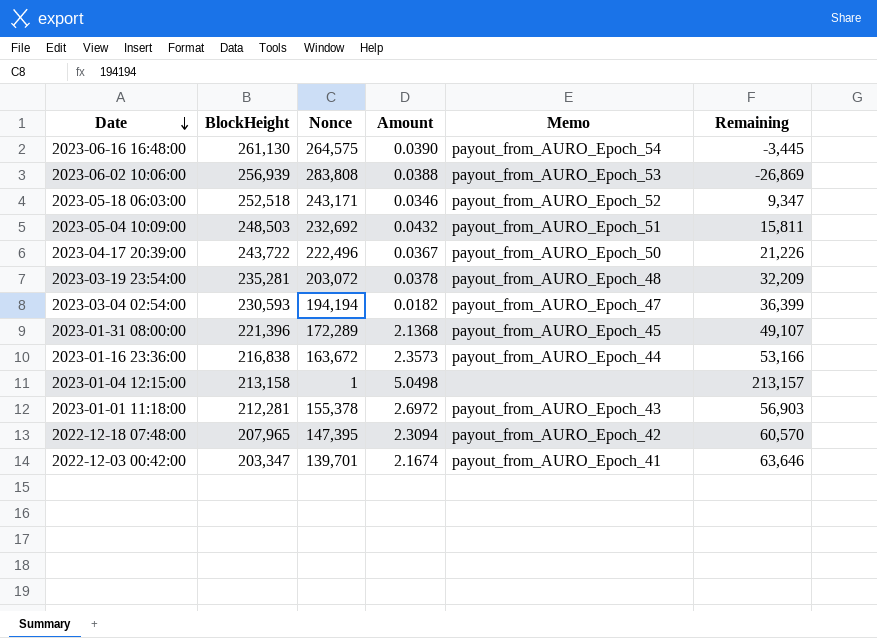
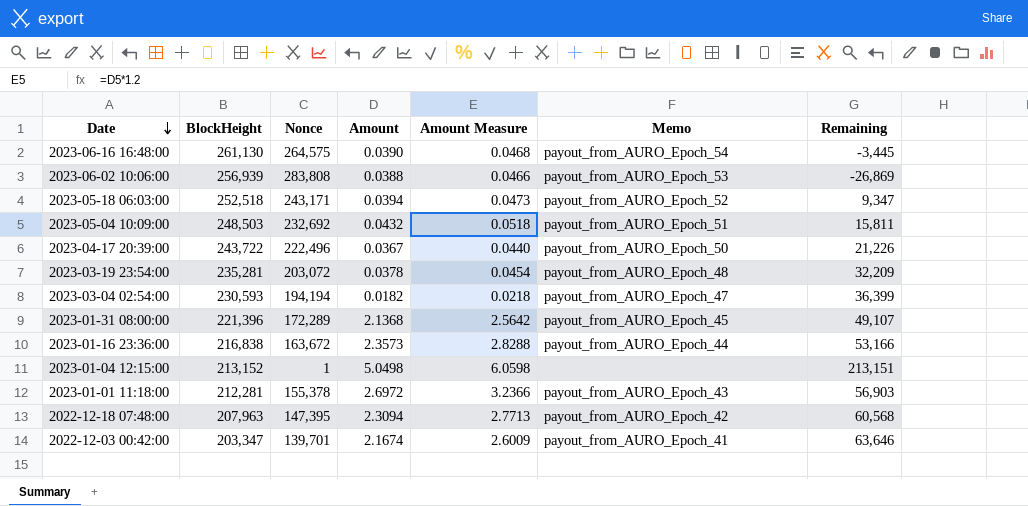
column Amount Measure | formula: none -> [Amount] * 1.2
2023-05-18 06:03:00 | Amount: 0.0346 -> 0.0394
2023-01-04 12:15:00 | BlockHeight: 213,158 -> 213,152
2023-01-04 12:15:00 | Remaining: 213,157 -> 213,151
2022-12-18 07:48:00 | BlockHeight: 207,965 -> 207,963
2022-12-18 07:48:00 | Remaining: 60,570 -> 60,568

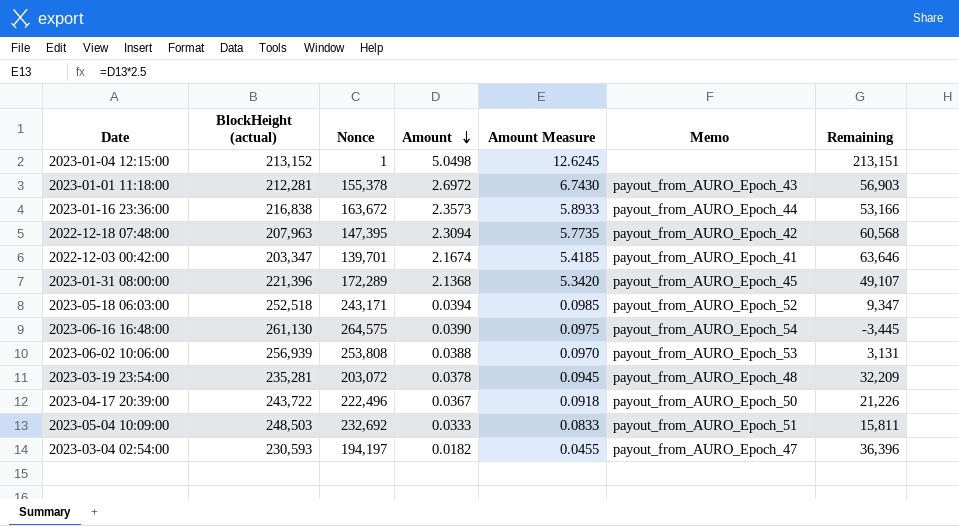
row order: Date descending -> Amount descending
column name: BlockHeight -> BlockHeight (actual)
column Amount Measure | formula: [Amount] * 1.2 -> [Amount] * 2.5
2023-06-02 10:06:00 | Nonce: 283,808 -> 253,808
2023-06-02 10:06:00 | Remaining: -26,869 -> 3,131
2023-05-04 10:09:00 | Amount: 0.0432 -> 0.0333
2023-03-04 02:54:00 | Nonce: 194,194 -> 194,197
2023-03-04 02:54:00 | Remaining: 36,399 -> 36,396

